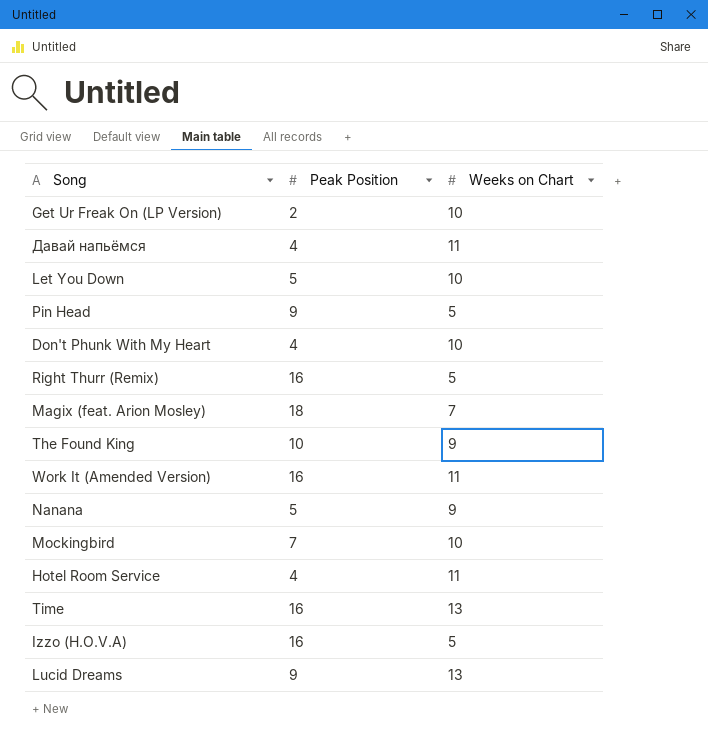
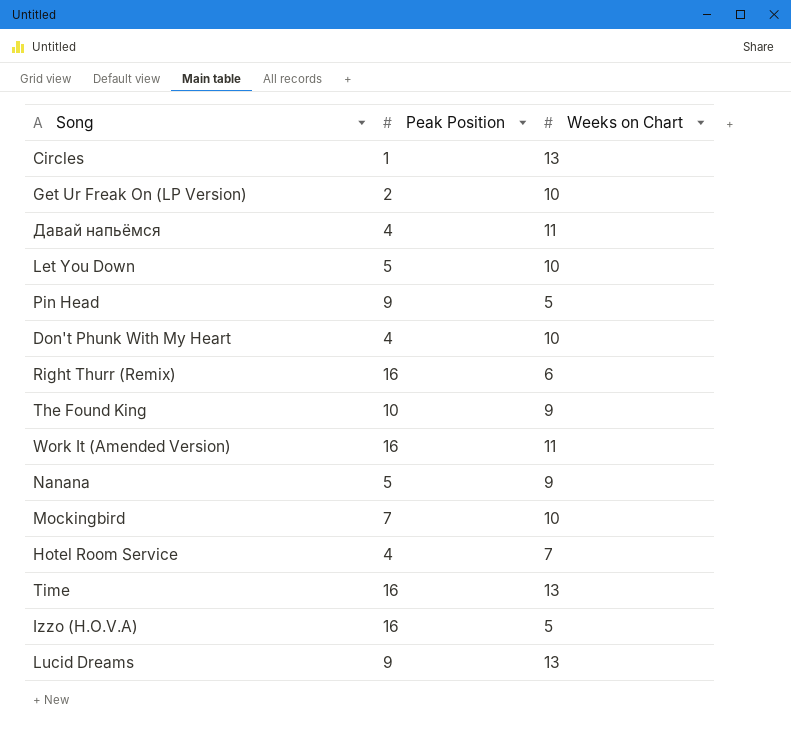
row Magix (feat. Arion Mosley): 18 | 7 -> none
row Circles: none -> 1 | 13
Right Thurr (Remix) | Weeks on Chart: 5 -> 6
Hotel Room Service | Weeks on Chart: 11 -> 7

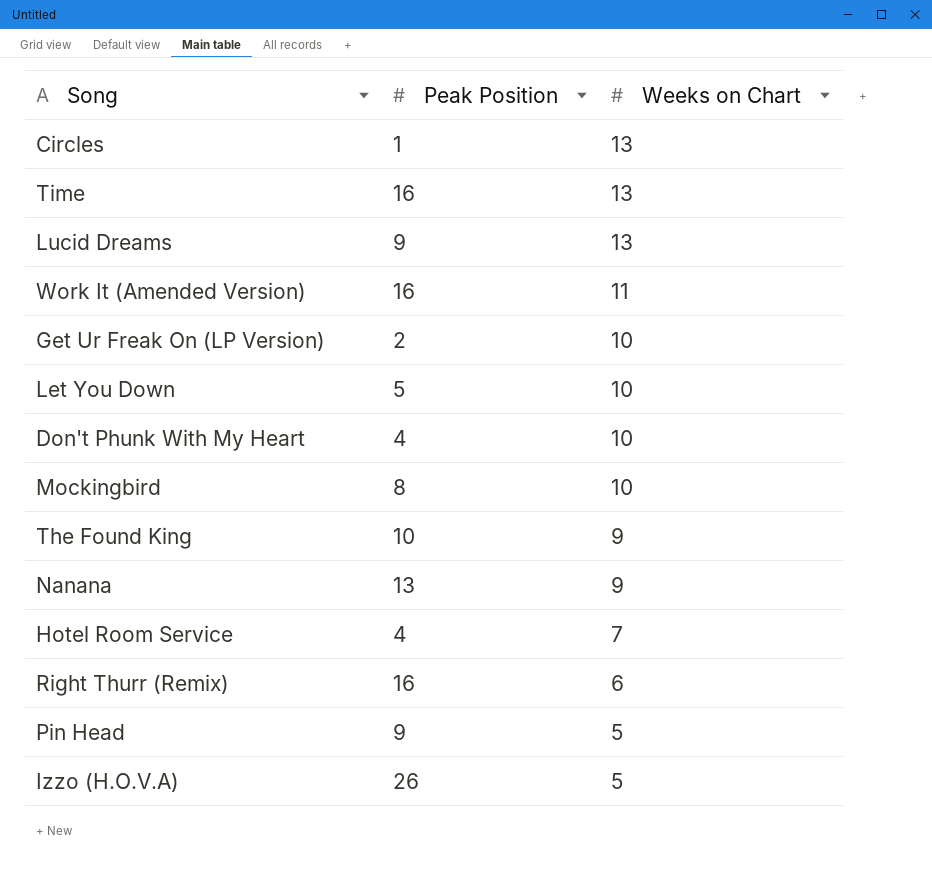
row order: none -> Weeks on Chart descending
row Давай напьёмся: 4 | 11 -> none
Mockingbird | Peak Position: 7 -> 8
Nanana | Peak Position: 5 -> 13
Izzo (H.O.V.A) | Peak Position: 16 -> 26

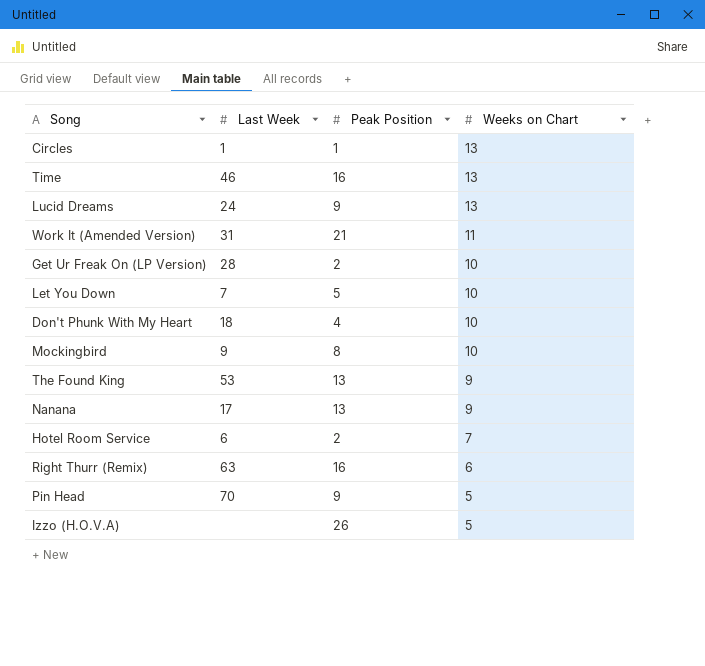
column Last Week | position: none -> 2
Work It (Amended Version) | Peak Position: 16 -> 21
The Found King | Peak Position: 10 -> 13
Hotel Room Service | Peak Position: 4 -> 2

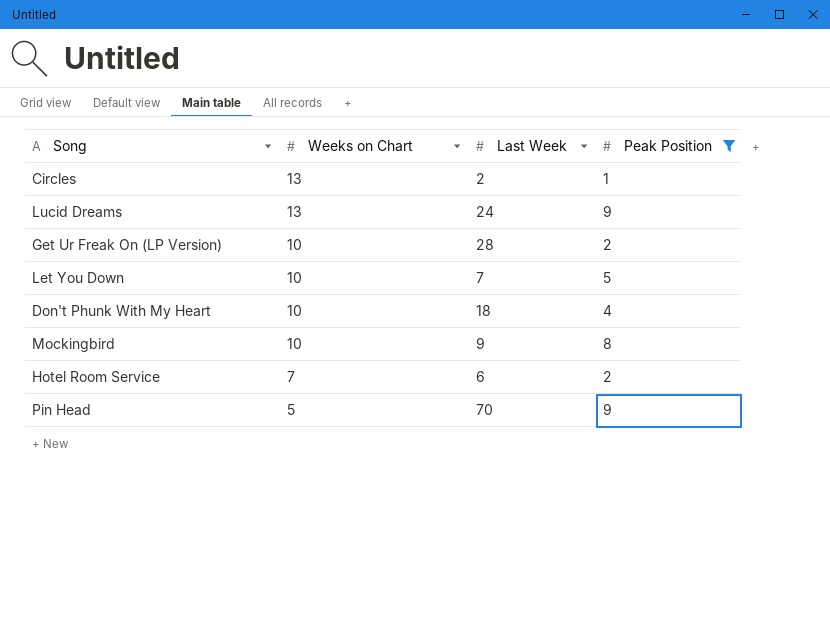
filter: none -> Peak Position <= 9
column Weeks on Chart | position: 4 -> 2
Circles | Last Week: 1 -> 2

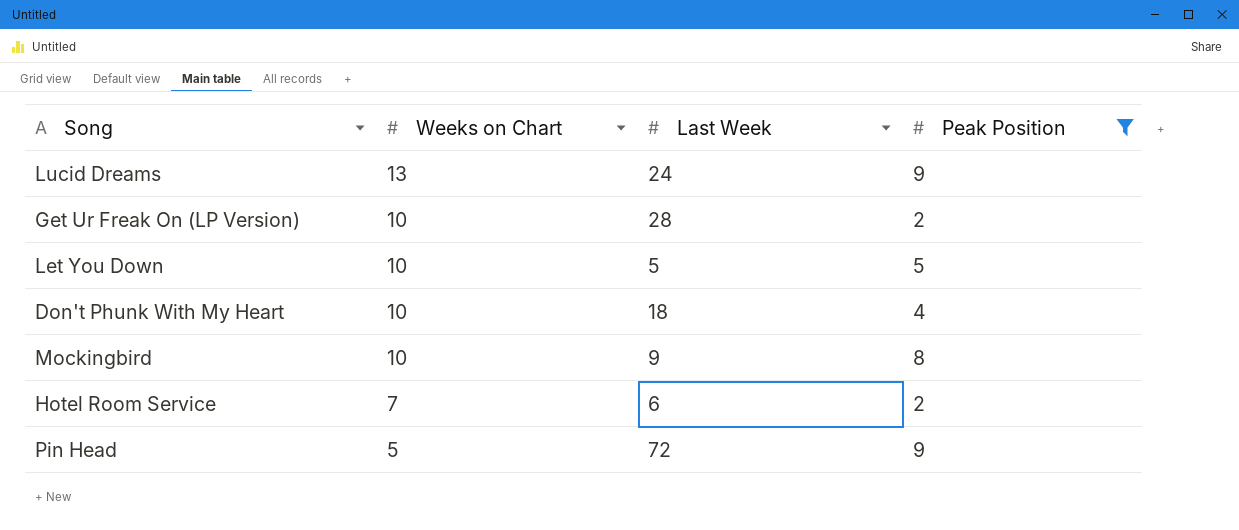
row Circles: 13 | 2 | 1 -> none
Let You Down | Last Week: 7 -> 5
Pin Head | Last Week: 70 -> 72

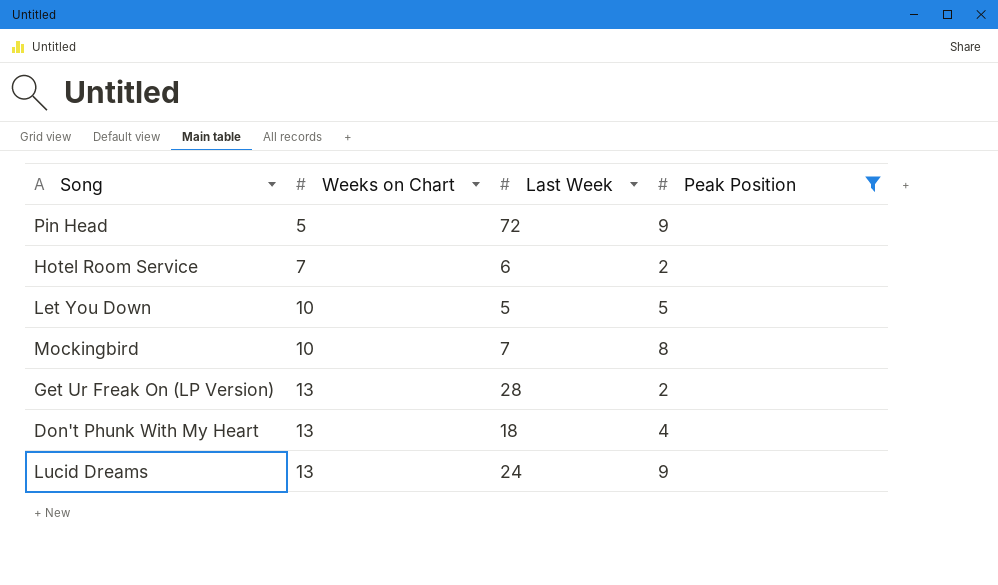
row order: Weeks on Chart descending -> Weeks on Chart ascending
Mockingbird | Last Week: 9 -> 7
Get Ur Freak On (LP Version) | Weeks on Chart: 10 -> 13
Don't Phunk With My Heart | Weeks on Chart: 10 -> 13

